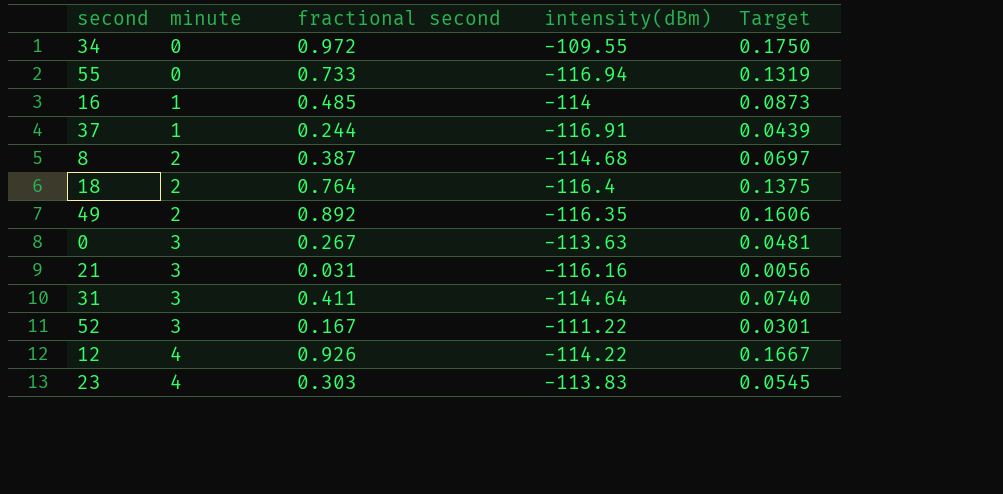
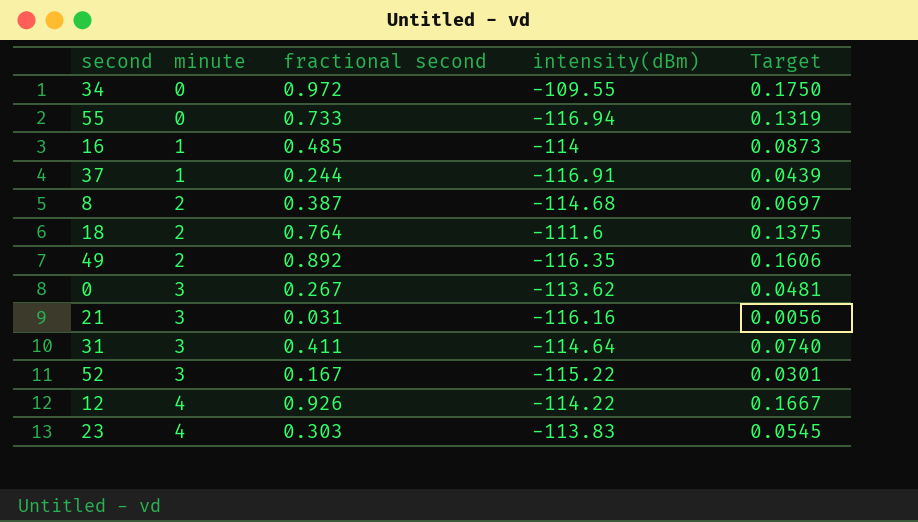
18 | intensity(dBm): -116.4 -> -111.6
0 | intensity(dBm): -113.63 -> -113.62
52 | intensity(dBm): -111.22 -> -115.22

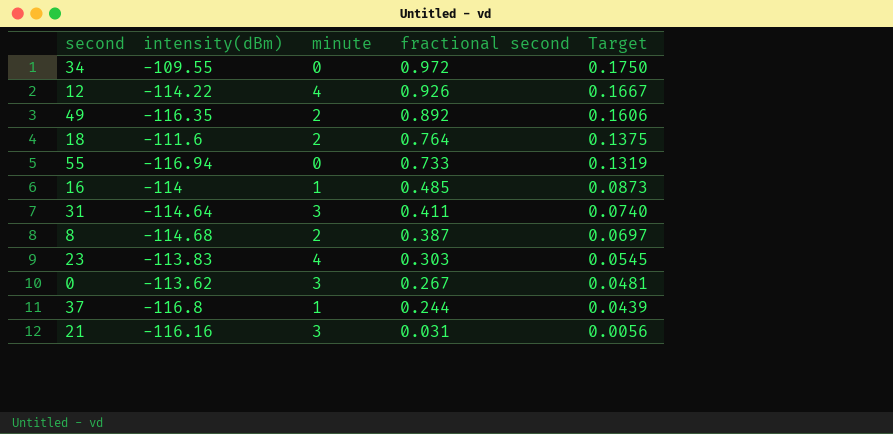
row order: minute ascending -> fractional second descending
column intensity(dBm) | position: 4 -> 2
row 52: 3 | 0.167 | -115.22 | 0.0301 -> none
37 | intensity(dBm): -116.91 -> -116.8

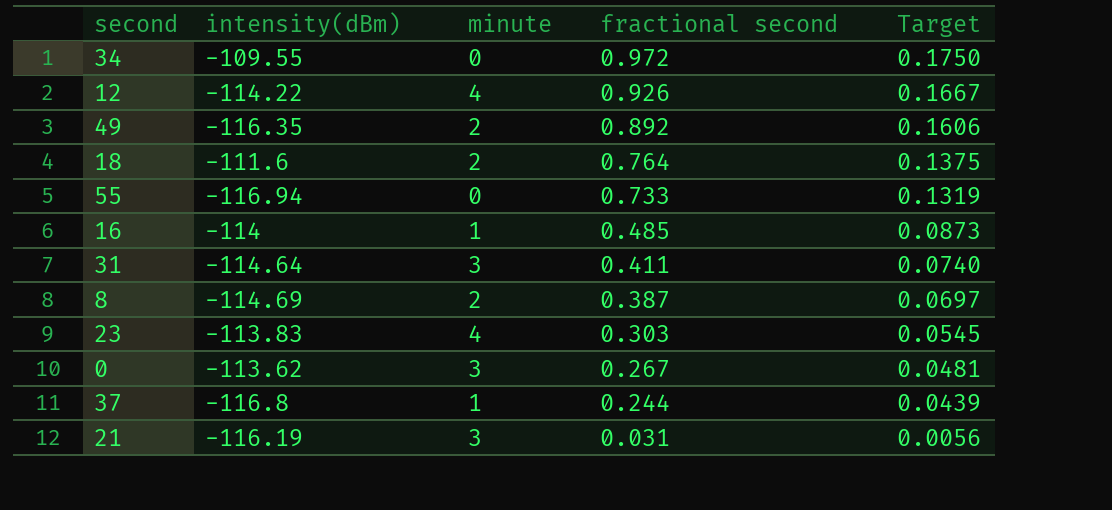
8 | intensity(dBm): -114.68 -> -114.69
21 | intensity(dBm): -116.16 -> -116.19

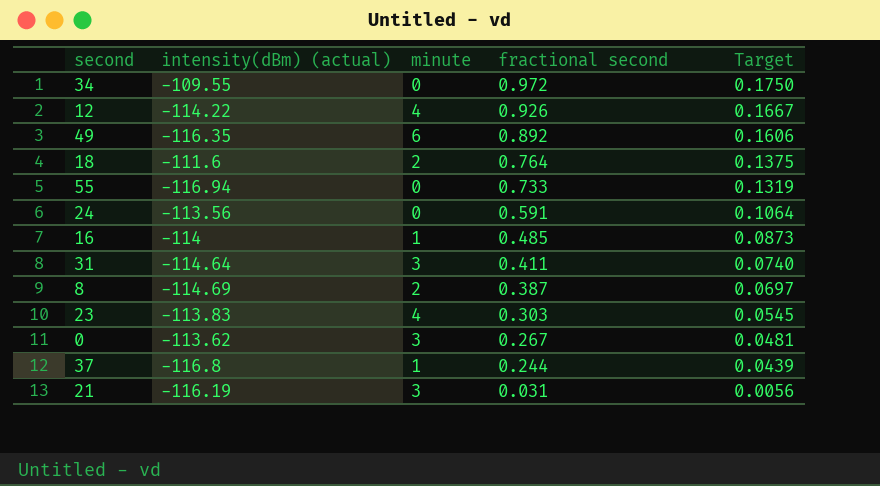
column name: intensity(dBm) -> intensity(dBm) (actual)
49 | minute: 2 -> 6
row 24: none -> -113.56 | 0 | 0.591 | 0.1064

